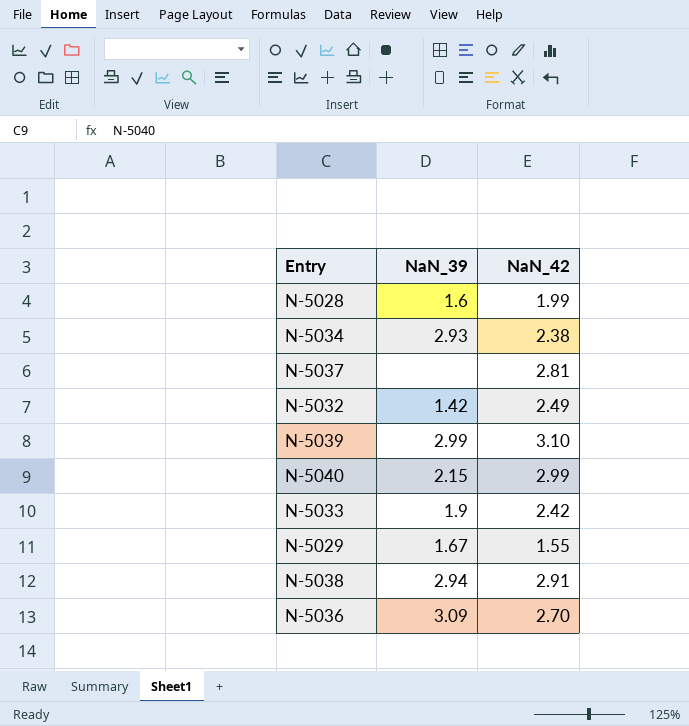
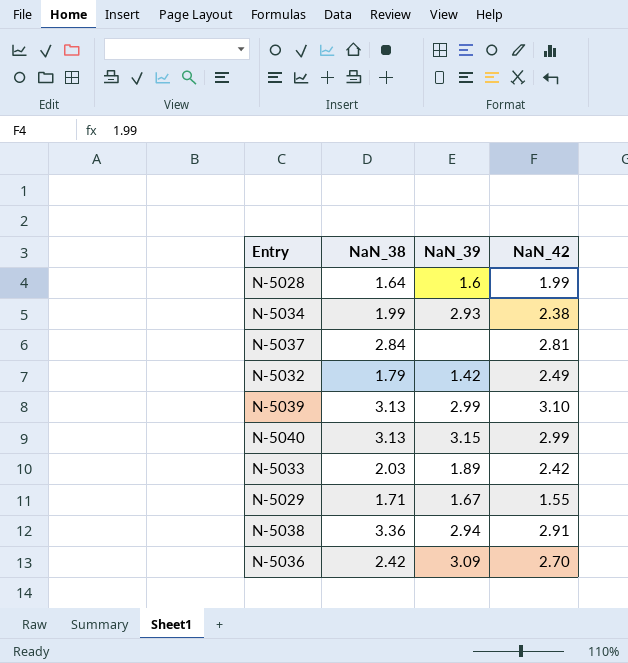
column NaN_38 | position: none -> 2
N-5040 | NaN_39: 2.15 -> 3.15
N-5033 | NaN_39: 1.9 -> 1.89

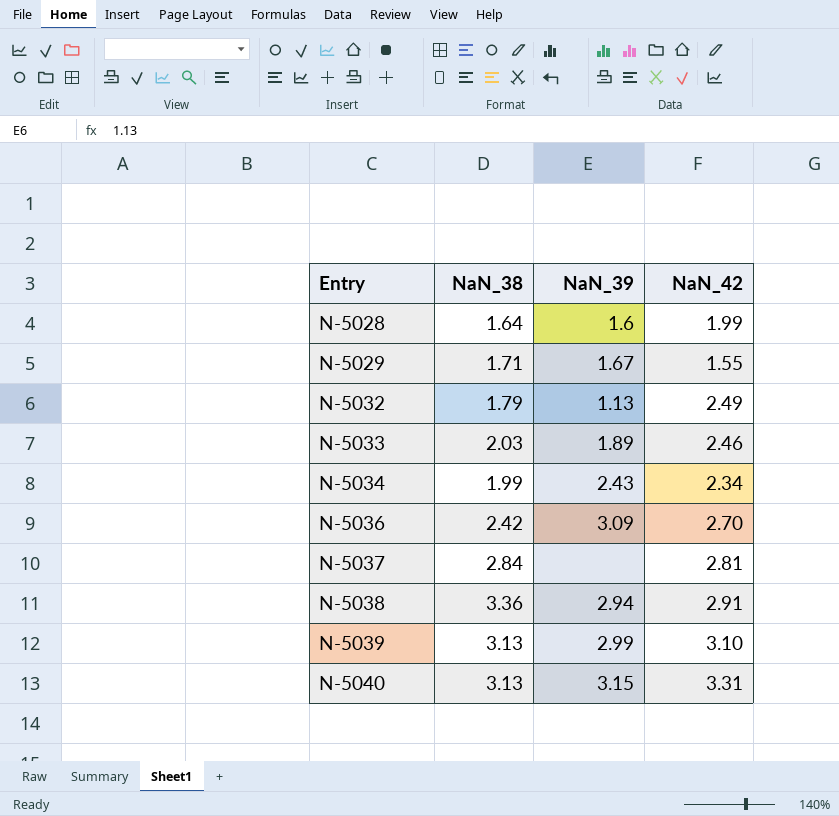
row order: none -> Entry ascending
N-5032 | NaN_39: 1.42 -> 1.13
N-5033 | NaN_42: 2.42 -> 2.46
N-5034 | NaN_39: 2.93 -> 2.43
N-5034 | NaN_42: 2.38 -> 2.34
N-5040 | NaN_42: 2.99 -> 3.31

